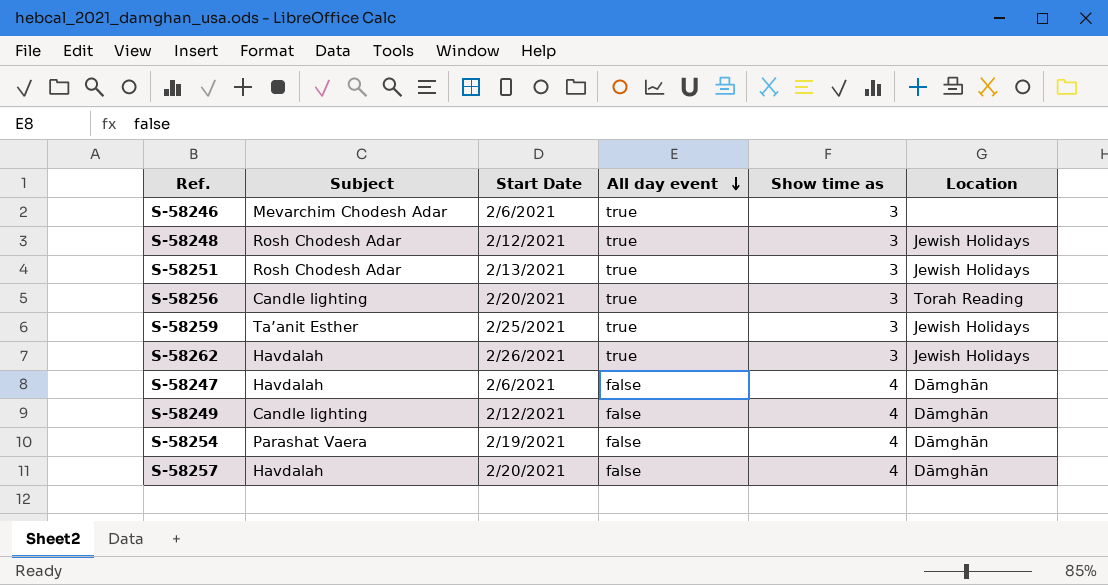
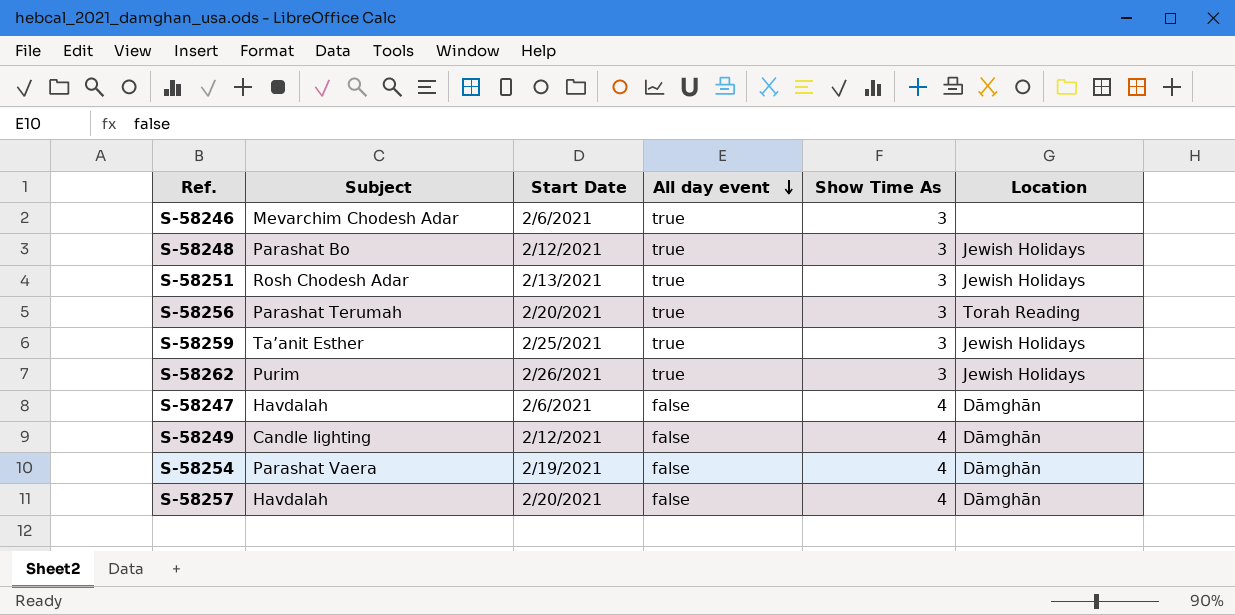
column name: Show time as -> Show Time As
S-58248 | Subject: Rosh Chodesh Adar -> Parashat Bo
S-58256 | Subject: Candle lighting -> Parashat Terumah
S-58262 | Subject: Havdalah -> Purim

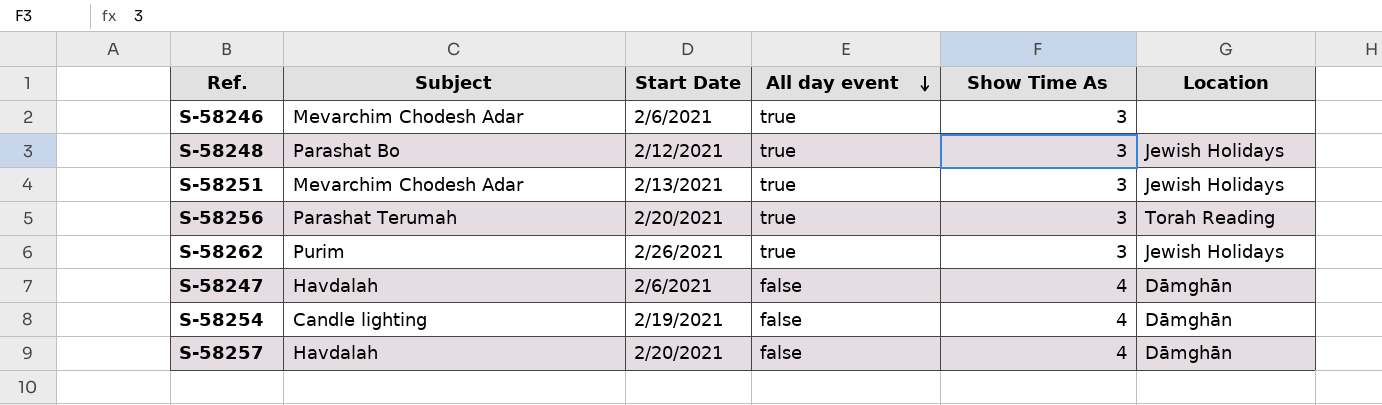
row S-58259: Ta’anit Esther | 2/25/2021 | true | 3 | Jewish Holidays -> none
row S-58249: Candle lighting | 2/12/2021 | false | 4 | Dāmghān -> none
S-58251 | Subject: Rosh Chodesh Adar -> Mevarchim Chodesh Adar
S-58254 | Subject: Parashat Vaera -> Candle lighting

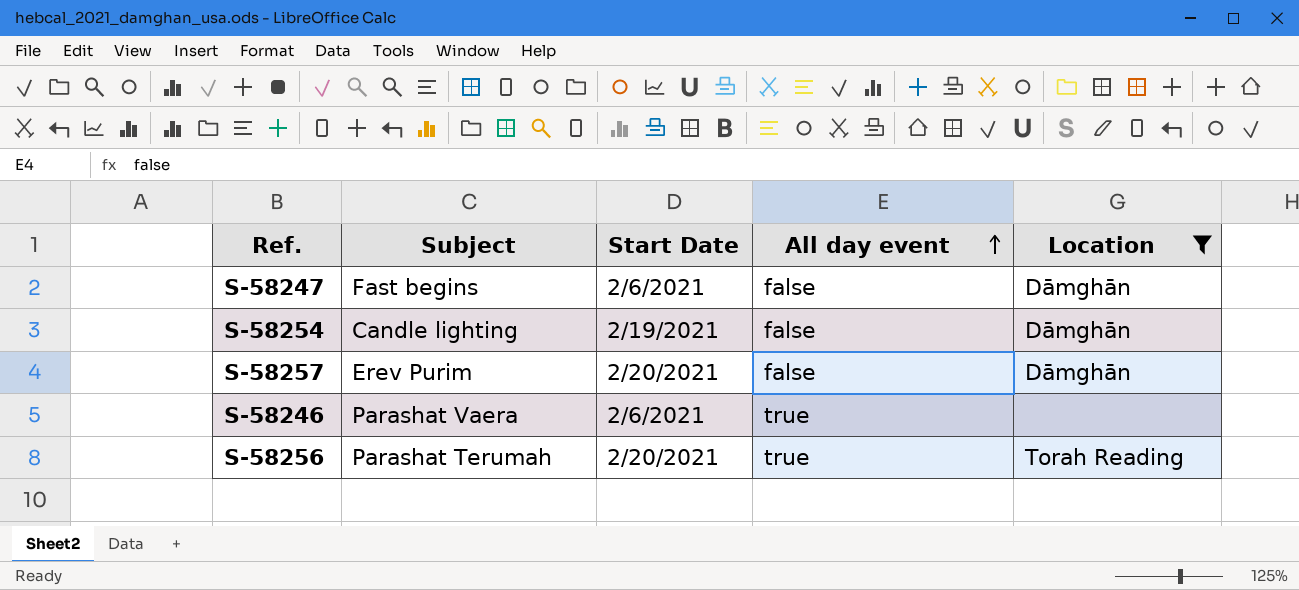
filter: none -> Location != Jewish Holidays
row order: All day event descending -> All day event ascending
column Show Time As | position: 5 -> none
S-58247 | Subject: Havdalah -> Fast begins
S-58257 | Subject: Havdalah -> Erev Purim
S-58246 | Subject: Mevarchim Chodesh Adar -> Parashat Vaera

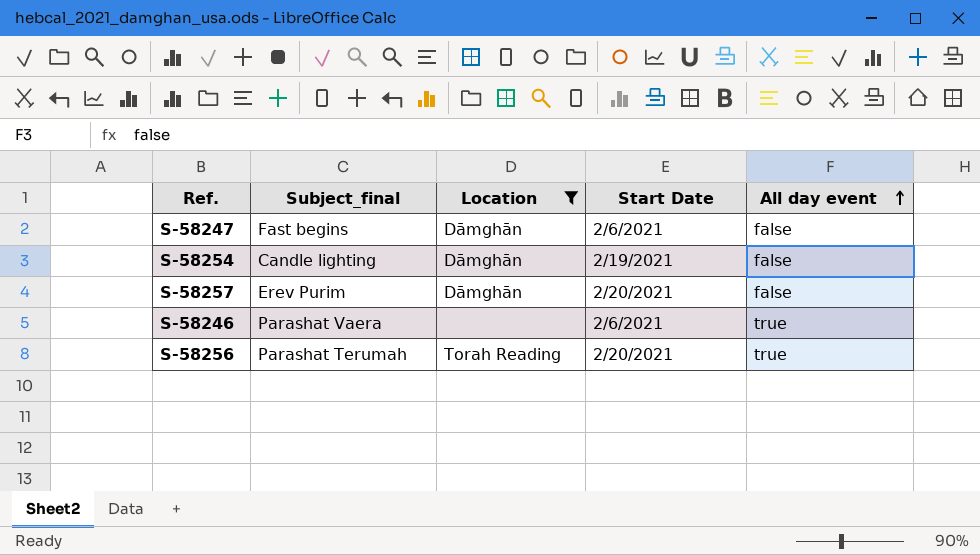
column name: Subject -> Subject_final
column Location | position: 5 -> 3

